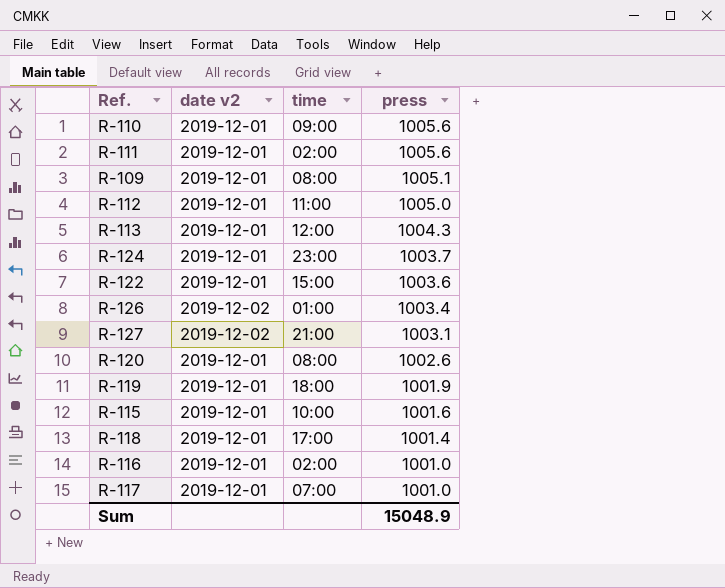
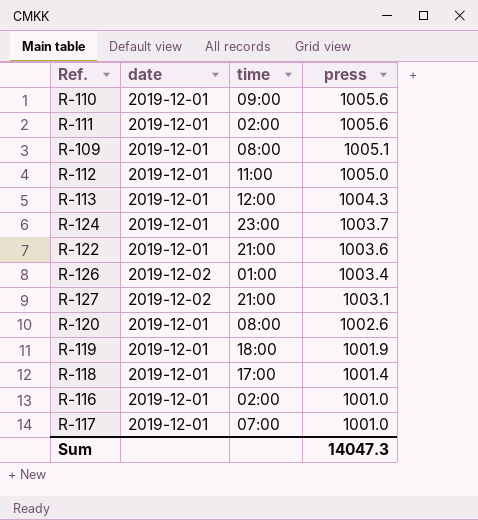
column name: date v2 -> date
row R-115: 2019-12-01 | 10:00 | 1001.6 -> none
R-122 | time: 15:00 -> 21:00
Sum | press: 15048.9 -> 14047.3

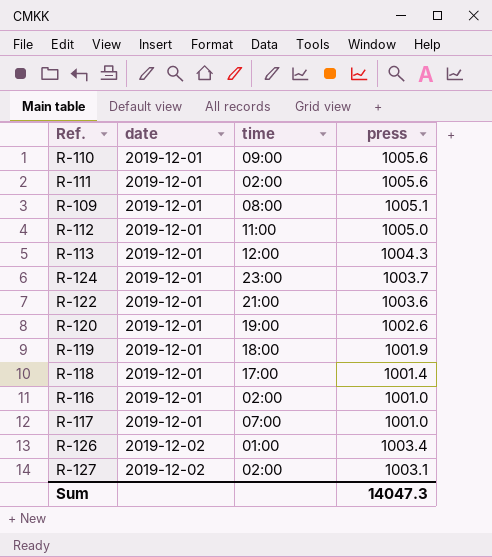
row order: press descending -> date ascending
R-120 | time: 08:00 -> 19:00
R-127 | time: 21:00 -> 02:00

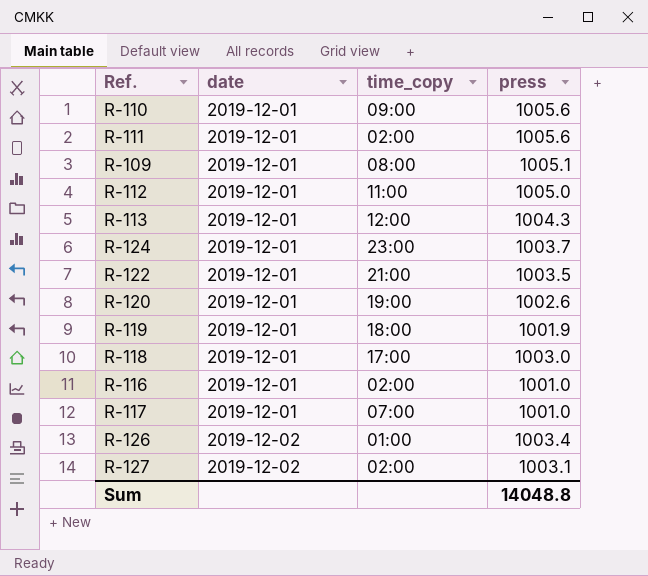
column name: time -> time_copy
R-122 | press: 1003.6 -> 1003.5
R-118 | press: 1001.4 -> 1003.0
Sum | press: 14047.3 -> 14048.8

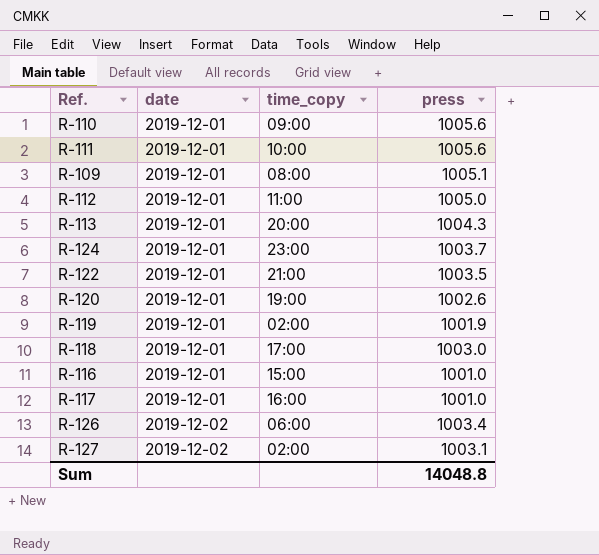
R-111 | time_copy: 02:00 -> 10:00
R-113 | time_copy: 12:00 -> 20:00
R-119 | time_copy: 18:00 -> 02:00
R-116 | time_copy: 02:00 -> 15:00
R-117 | time_copy: 07:00 -> 16:00
R-126 | time_copy: 01:00 -> 06:00

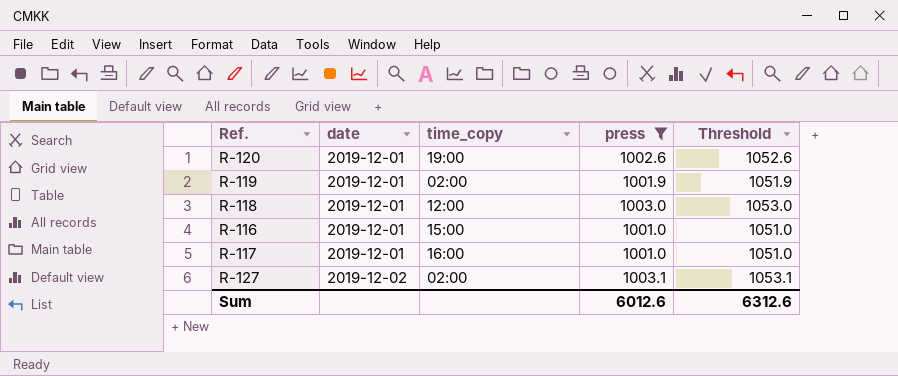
filter: none -> press <= 1003.1
column Threshold | formula: none -> [press] + 50
R-118 | time_copy: 17:00 -> 12:00
Sum | press: 14048.8 -> 6012.6

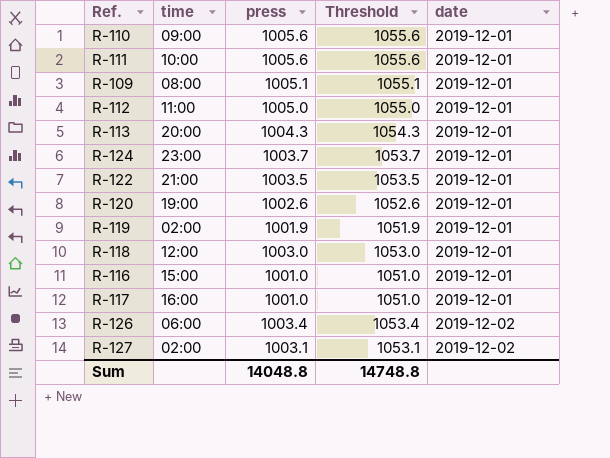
filter: press <= 1003.1 -> none
column name: time_copy -> time
column date | position: 2 -> 5
Sum | press: 6012.6 -> 14048.8
Sum | Threshold: 6312.6 -> 14748.8

